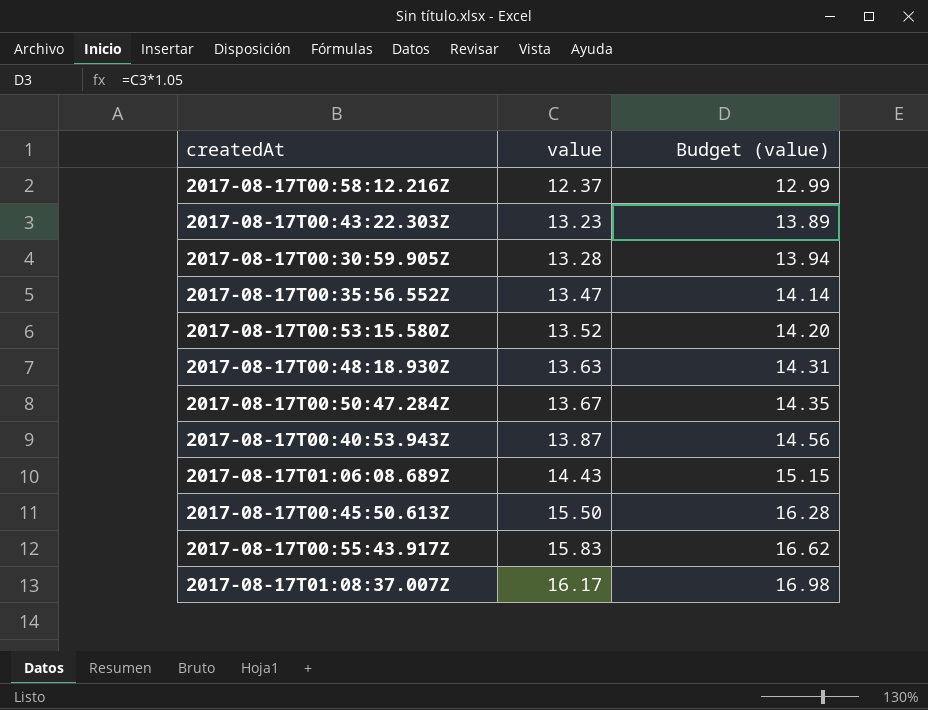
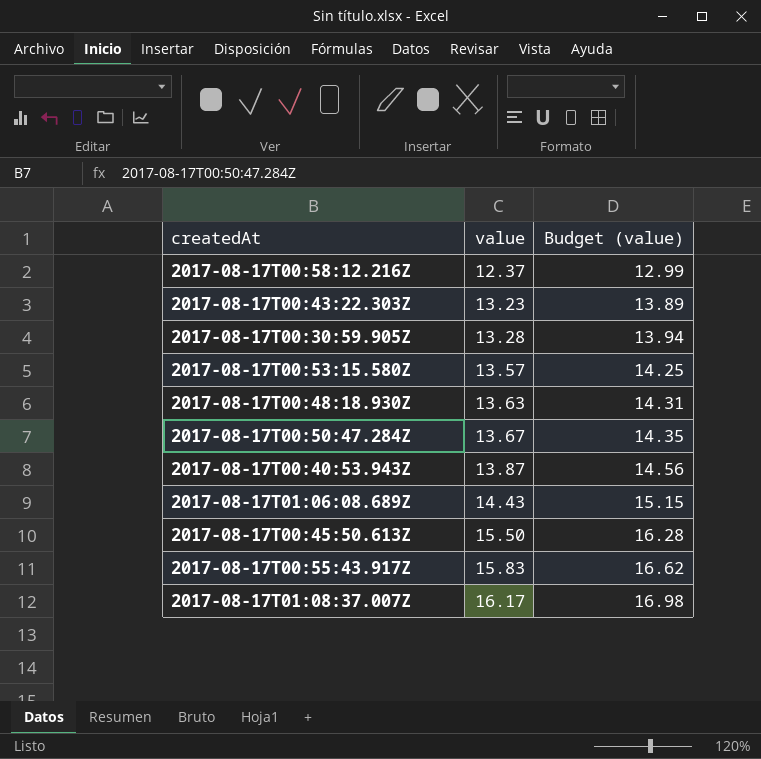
row 2017-08-17T00:35:56.552Z: 13.47 | 14.14 -> none
2017-08-17T00:53:15.580Z | value: 13.52 -> 13.57
2017-08-17T00:53:15.580Z | Budget (value): 14.20 -> 14.25

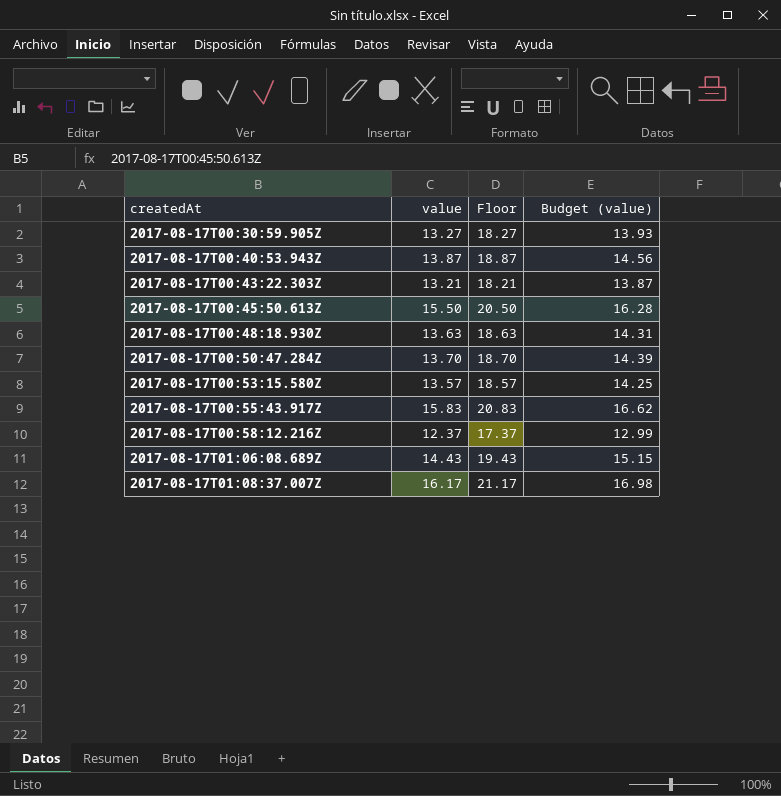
row order: value ascending -> createdAt ascending
column Floor | formula: none -> [value] + 5
2017-08-17T00:30:59.905Z | value: 13.28 -> 13.27
2017-08-17T00:30:59.905Z | Budget (value): 13.94 -> 13.93
2017-08-17T00:43:22.303Z | value: 13.23 -> 13.21
2017-08-17T00:43:22.303Z | Budget (value): 13.89 -> 13.87
2017-08-17T00:50:47.284Z | value: 13.67 -> 13.70
2017-08-17T00:50:47.284Z | Budget (value): 14.35 -> 14.39

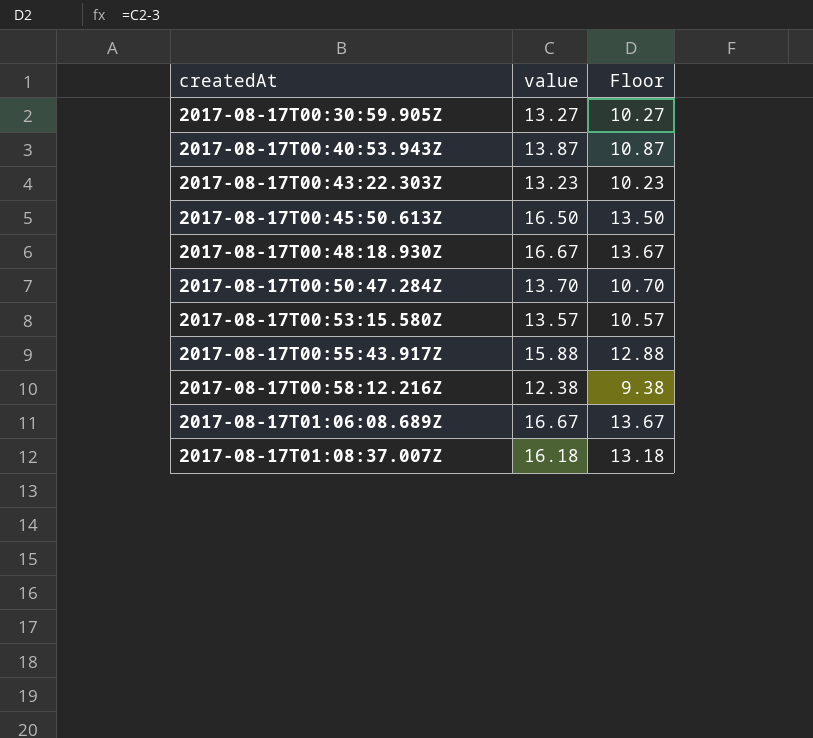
column Budget (value) | formula: [value] * 1.05 -> none
column Floor | formula: [value] + 5 -> [value] - 3
2017-08-17T00:43:22.303Z | value: 13.21 -> 13.23
2017-08-17T00:45:50.613Z | value: 15.50 -> 16.50
2017-08-17T00:48:18.930Z | value: 13.63 -> 16.67
2017-08-17T00:55:43.917Z | value: 15.83 -> 15.88
2017-08-17T00:58:12.216Z | value: 12.37 -> 12.38
2017-08-17T01:06:08.689Z | value: 14.43 -> 16.67
2017-08-17T01:08:37.007Z | value: 16.17 -> 16.18

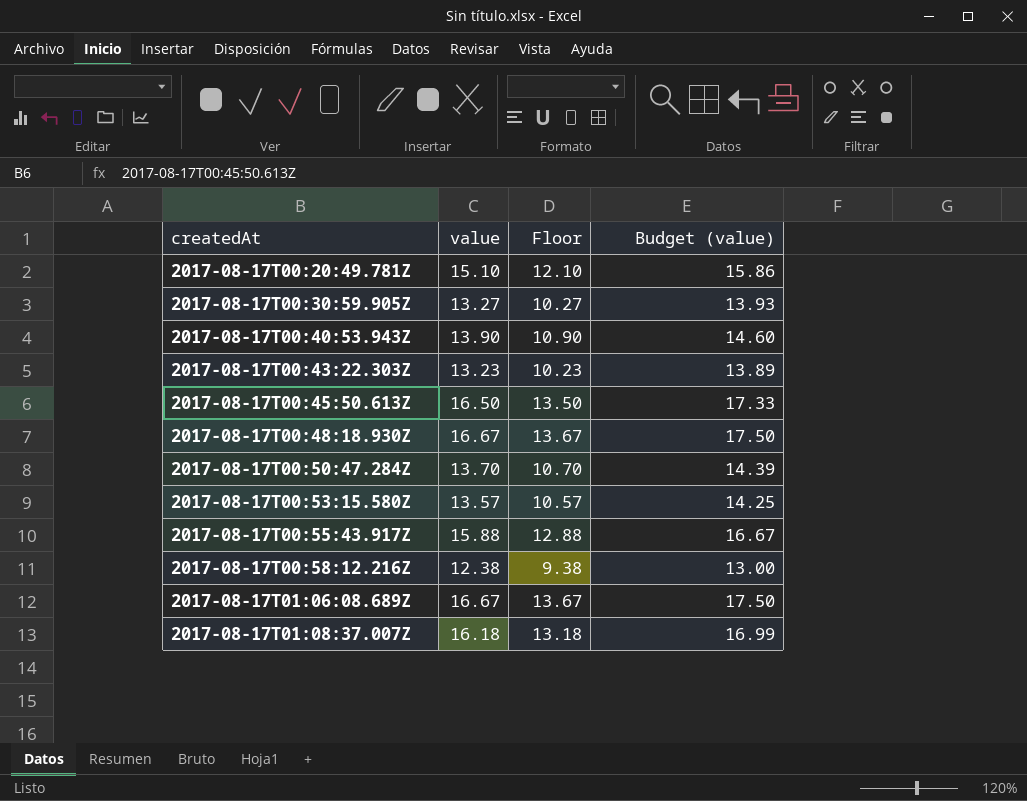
column Budget (value) | formula: none -> [value] * 1.05
row 2017-08-17T00:20:49.781Z: none -> 15.10 | 12.10 | 15.86
2017-08-17T00:40:53.943Z | value: 13.87 -> 13.90
2017-08-17T00:40:53.943Z | Floor: 10.87 -> 10.90

